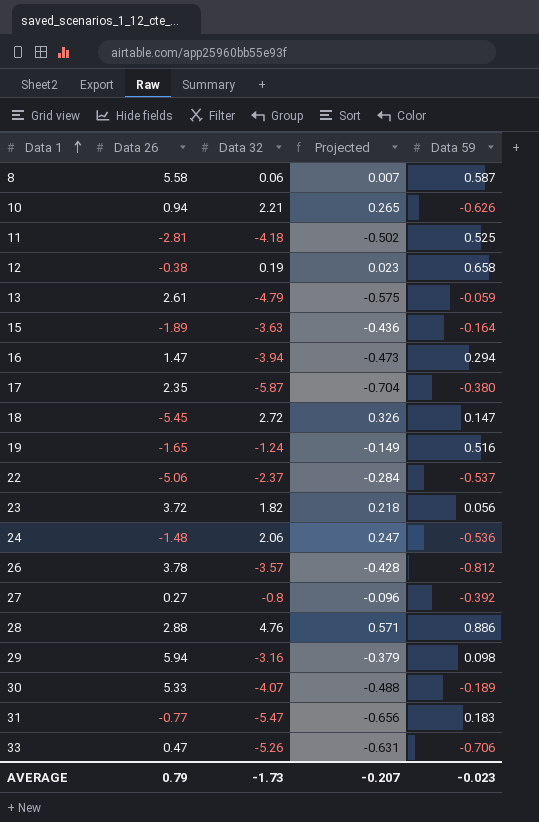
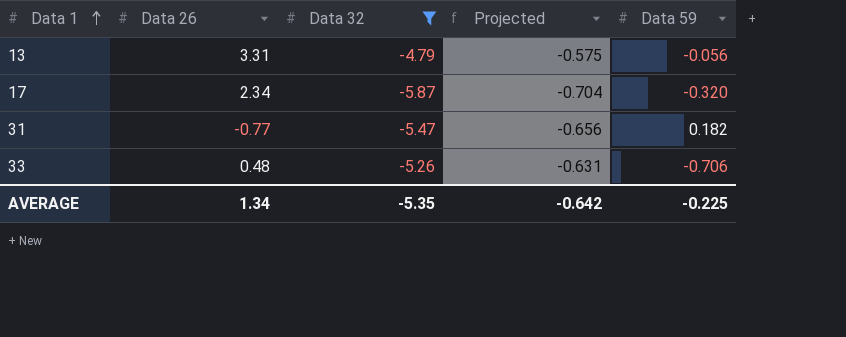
filter: none -> Data 32 <= -4.79
13 | Data 26: 2.61 -> 3.31
13 | Data 59: -0.059 -> -0.056
17 | Data 26: 2.35 -> 2.34
17 | Data 59: -0.380 -> -0.320
31 | Data 59: 0.183 -> 0.182
33 | Data 26: 0.47 -> 0.48
AVERAGE | Data 26: 0.79 -> 1.34
AVERAGE | Data 32: -1.73 -> -5.35
AVERAGE | Projected: -0.207 -> -0.642
AVERAGE | Data 59: -0.023 -> -0.225

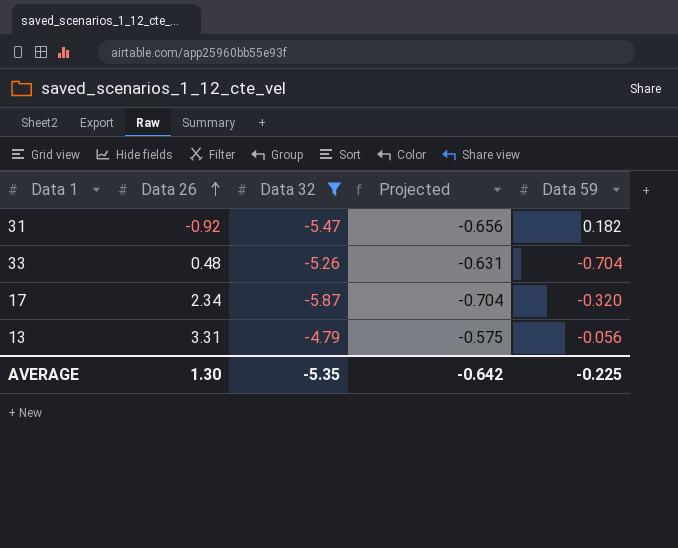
row order: Data 1 ascending -> Data 26 ascending
31 | Data 26: -0.77 -> -0.92
33 | Data 59: -0.706 -> -0.704
AVERAGE | Data 26: 1.34 -> 1.30

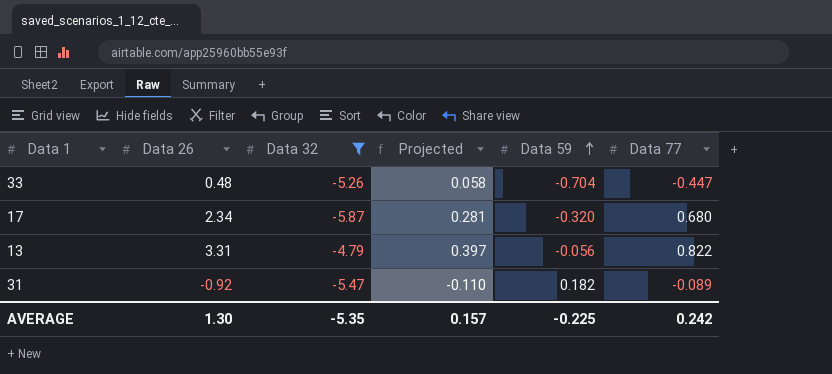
row order: Data 26 ascending -> Data 59 ascending
column Projected | formula: [Data 32] * 0.12 -> [Data 26] * 0.12
column Data 77 | position: none -> 6
AVERAGE | Projected: -0.642 -> 0.157

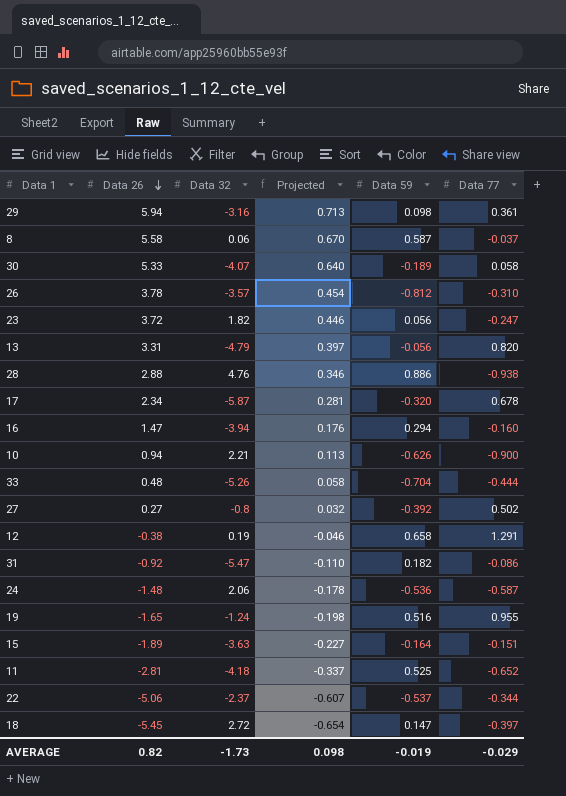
filter: Data 32 <= -4.79 -> none
row order: Data 59 ascending -> Data 26 descending
13 | Data 77: 0.822 -> 0.820
17 | Data 77: 0.680 -> 0.678
33 | Data 77: -0.447 -> -0.444
31 | Data 77: -0.089 -> -0.086
AVERAGE | Data 26: 1.30 -> 0.82
AVERAGE | Data 32: -5.35 -> -1.73
AVERAGE | Projected: 0.157 -> 0.098
AVERAGE | Data 59: -0.225 -> -0.019
AVERAGE | Data 77: 0.242 -> -0.029

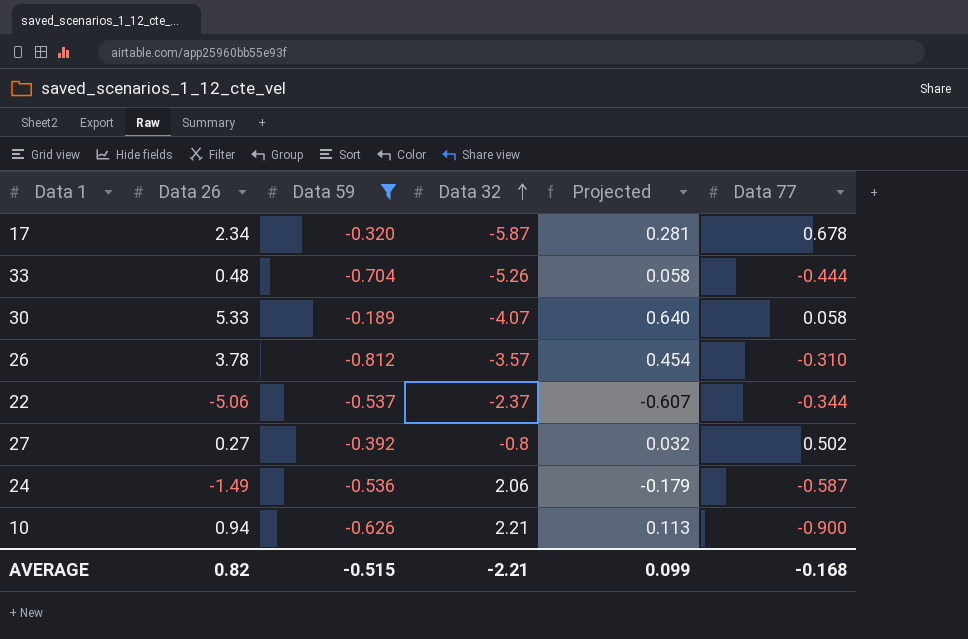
filter: none -> Data 59 <= -0.189
row order: Data 26 descending -> Data 32 ascending
column Data 59 | position: 5 -> 3
24 | Data 26: -1.48 -> -1.49
24 | Projected: -0.178 -> -0.179
AVERAGE | Data 59: -0.019 -> -0.515
AVERAGE | Data 32: -1.73 -> -2.21
AVERAGE | Projected: 0.098 -> 0.099
AVERAGE | Data 77: -0.029 -> -0.168

